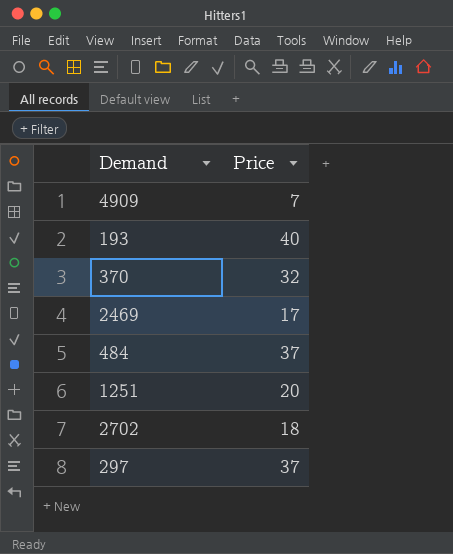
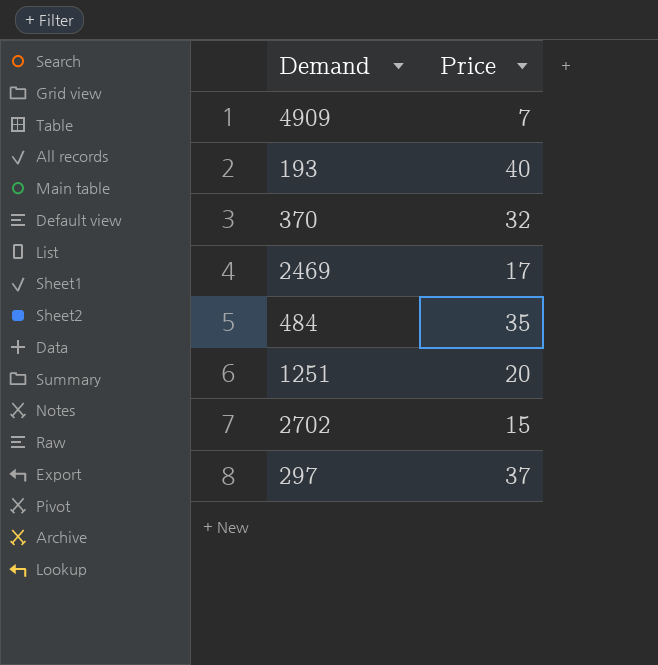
484 | Price: 37 -> 35
2702 | Price: 18 -> 15

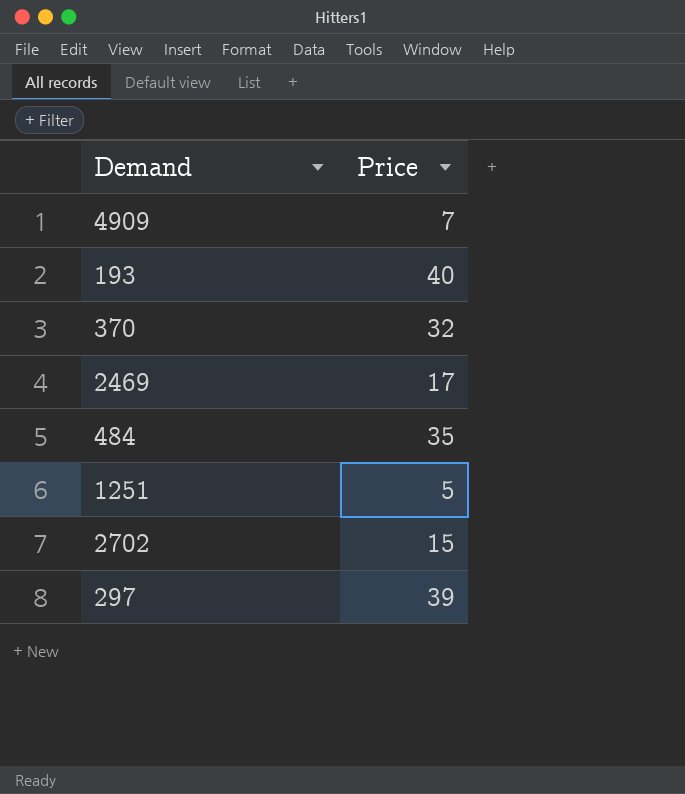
1251 | Price: 20 -> 5
297 | Price: 37 -> 39

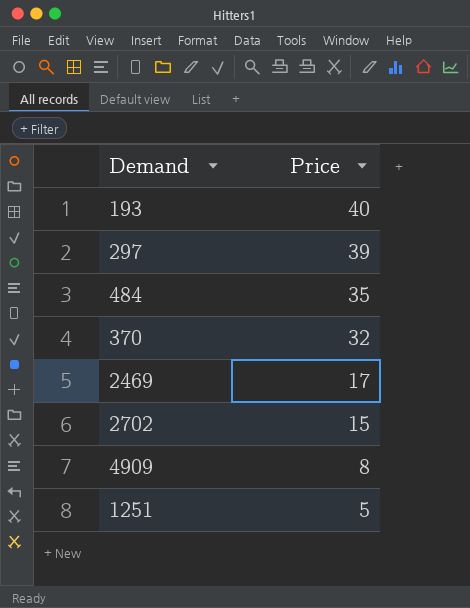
row order: none -> Price descending
4909 | Price: 7 -> 8

